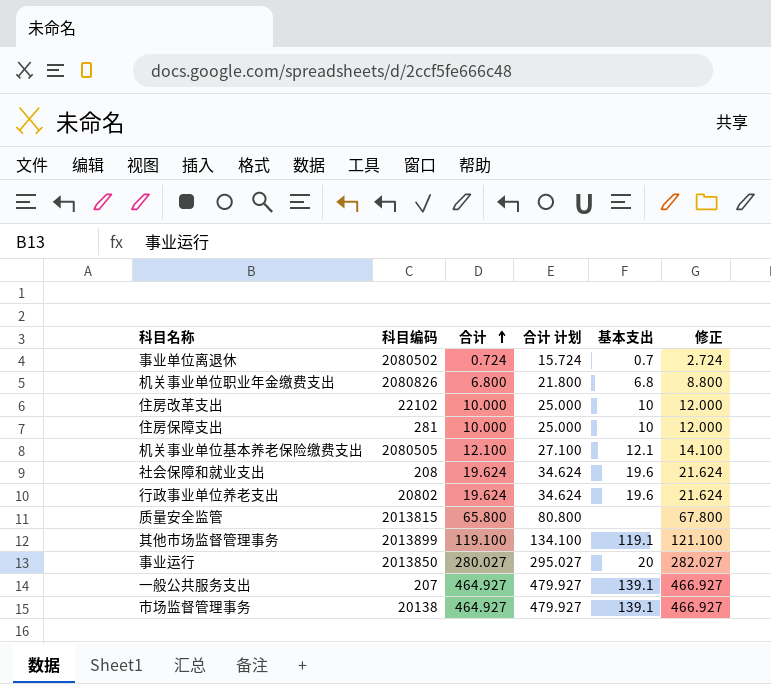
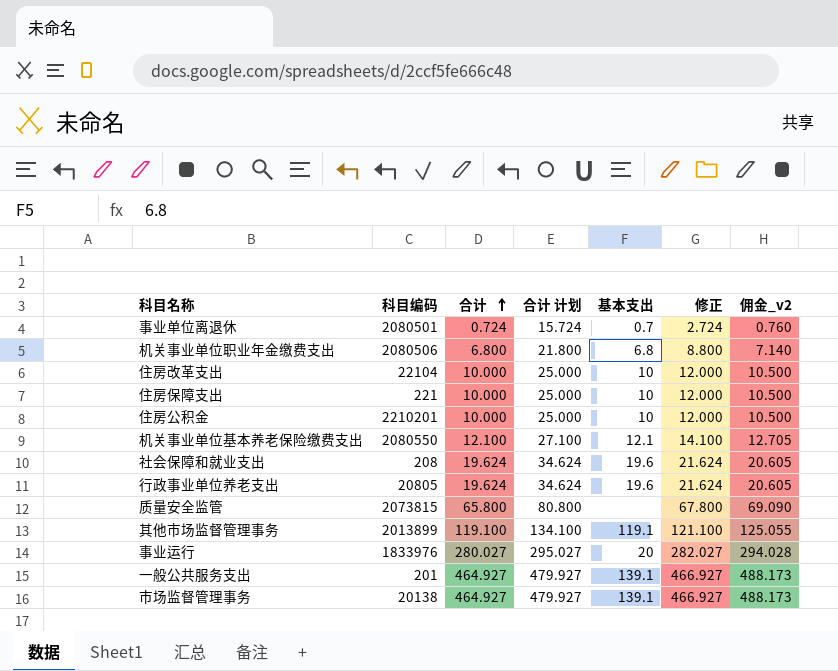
column 佣金_v2 | formula: none -> [合计] * 1.05
事业单位离退休 | 科目编码: 2080502 -> 2080501
机关事业单位职业年金缴费支出 | 科目编码: 2080826 -> 2080506
住房改革支出 | 科目编码: 22102 -> 22104
住房保障支出 | 科目编码: 281 -> 221
row 住房公积金: none -> 2210201 | 10.000 | 25.000 | 10 | 12.000 | 10.500
机关事业单位基本养老保险缴费支出 | 科目编码: 2080505 -> 2080550
行政事业单位养老支出 | 科目编码: 20802 -> 20805
质量安全监管 | 科目编码: 2013815 -> 2073815
事业运行 | 科目编码: 2013850 -> 1833976
一般公共服务支出 | 科目编码: 207 -> 201

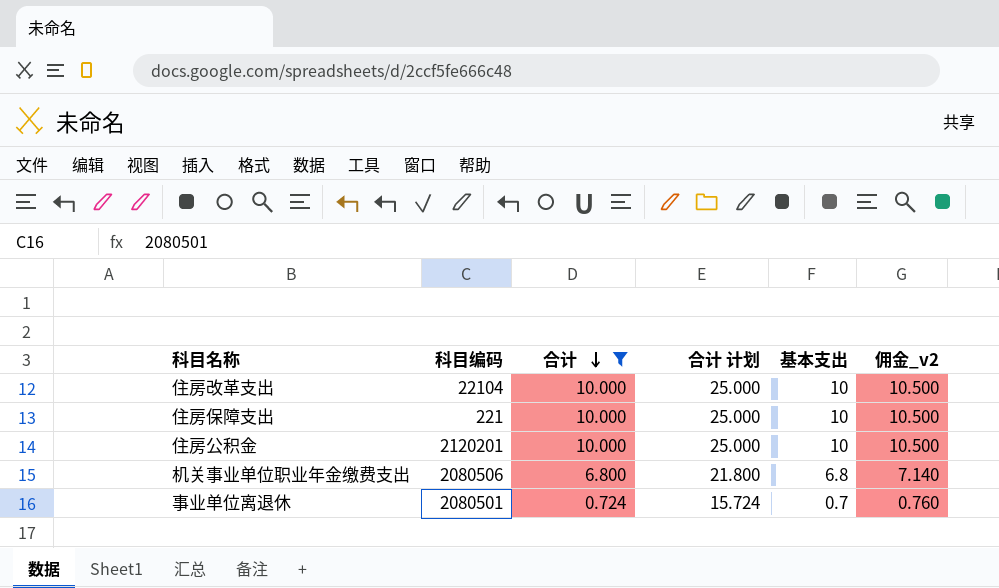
filter: none -> 合计 <= 10.000
row order: 合计 ascending -> 合计 descending
column 修正 | formula: [合计] + 2 -> none
住房公积金 | 科目编码: 2210201 -> 2120201

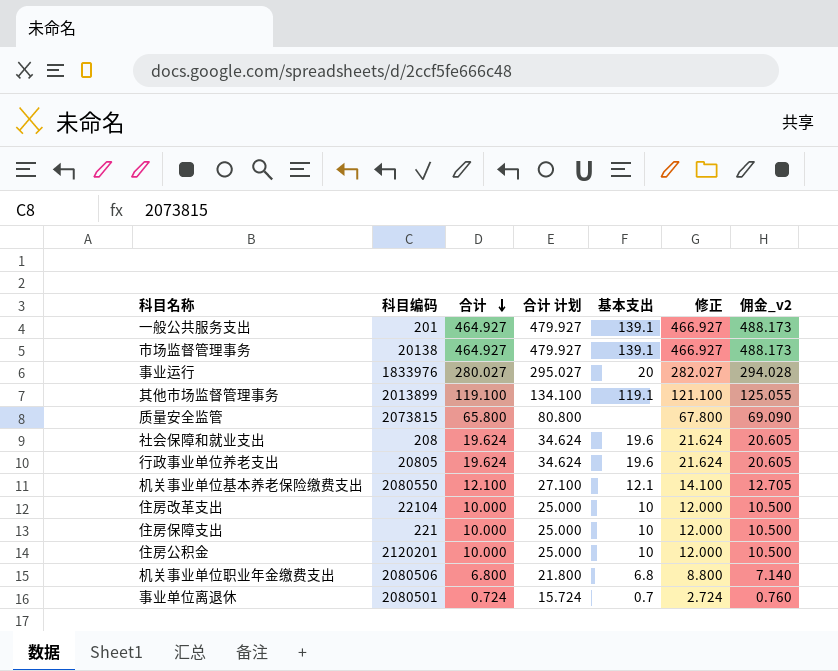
filter: 合计 <= 10.000 -> none
column 修正 | formula: none -> [合计] + 2

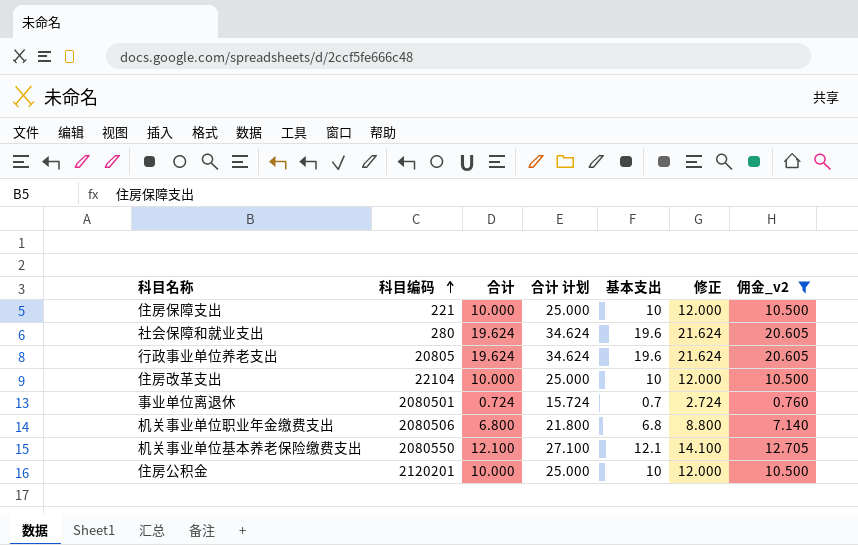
filter: none -> 佣金_v2 <= 20.605
row order: 合计 descending -> 科目编码 ascending
社会保障和就业支出 | 科目编码: 208 -> 280

